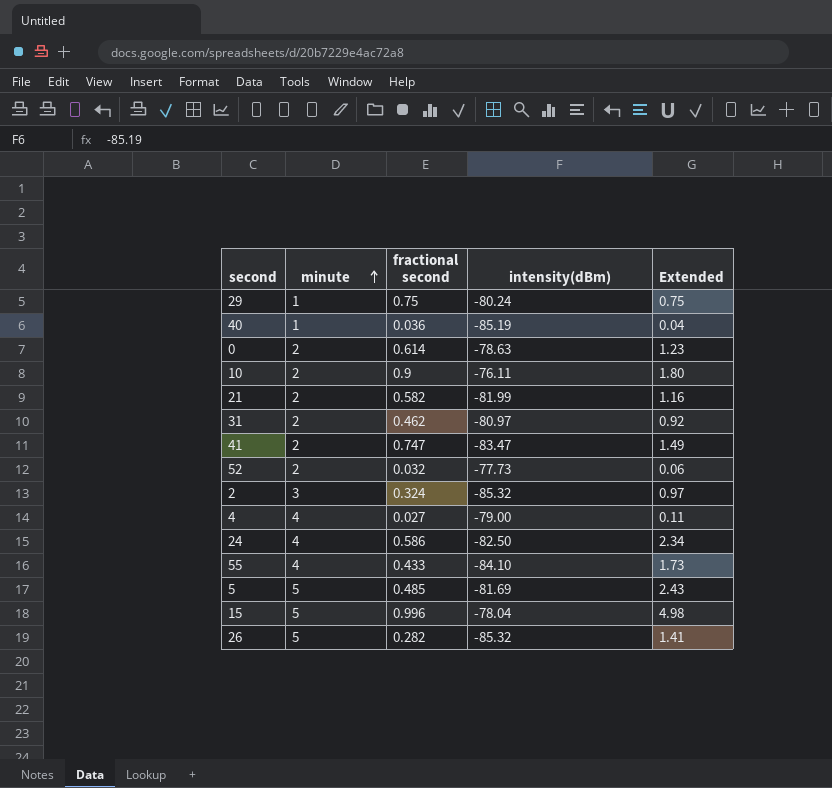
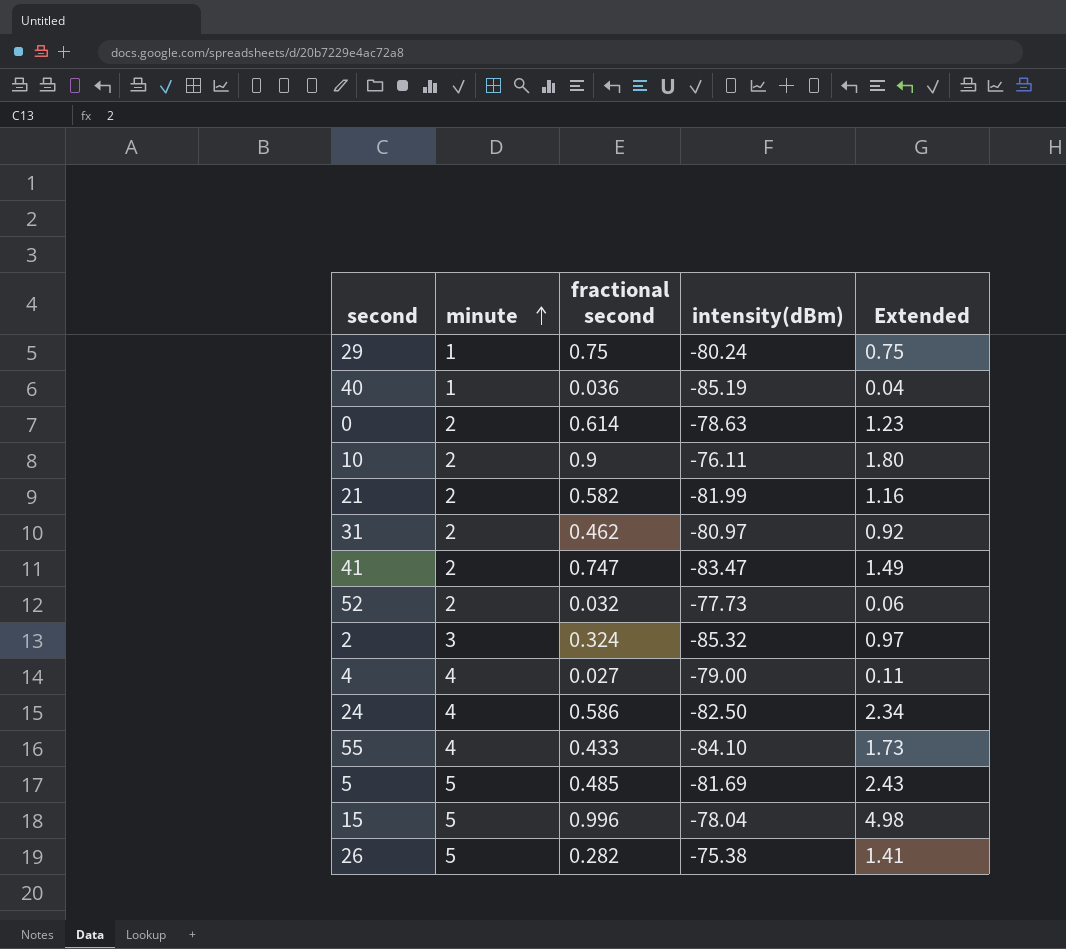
26 | intensity(dBm): -85.32 -> -75.38

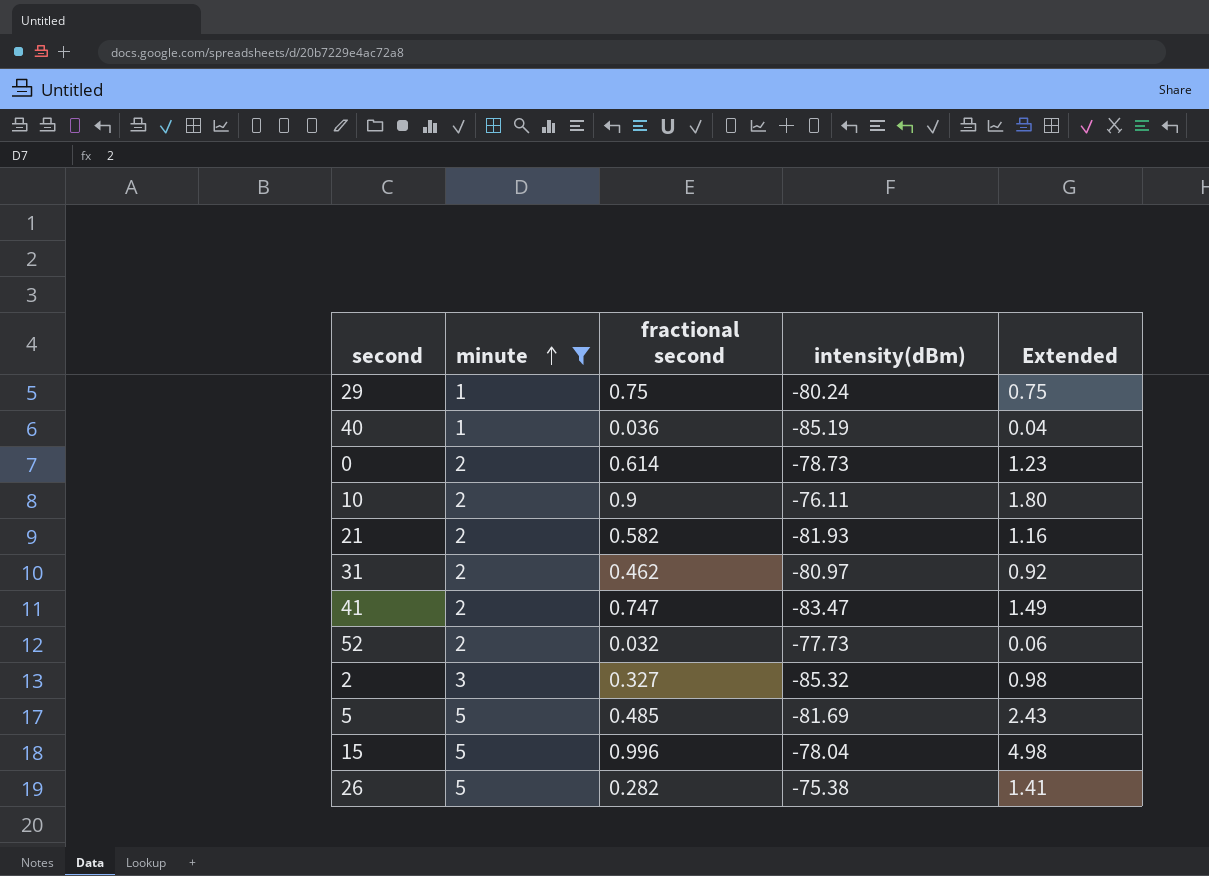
filter: none -> minute != 4
0 | intensity(dBm): -78.63 -> -78.73
21 | intensity(dBm): -81.99 -> -81.93
2 | fractional second: 0.324 -> 0.327
2 | Extended: 0.97 -> 0.98

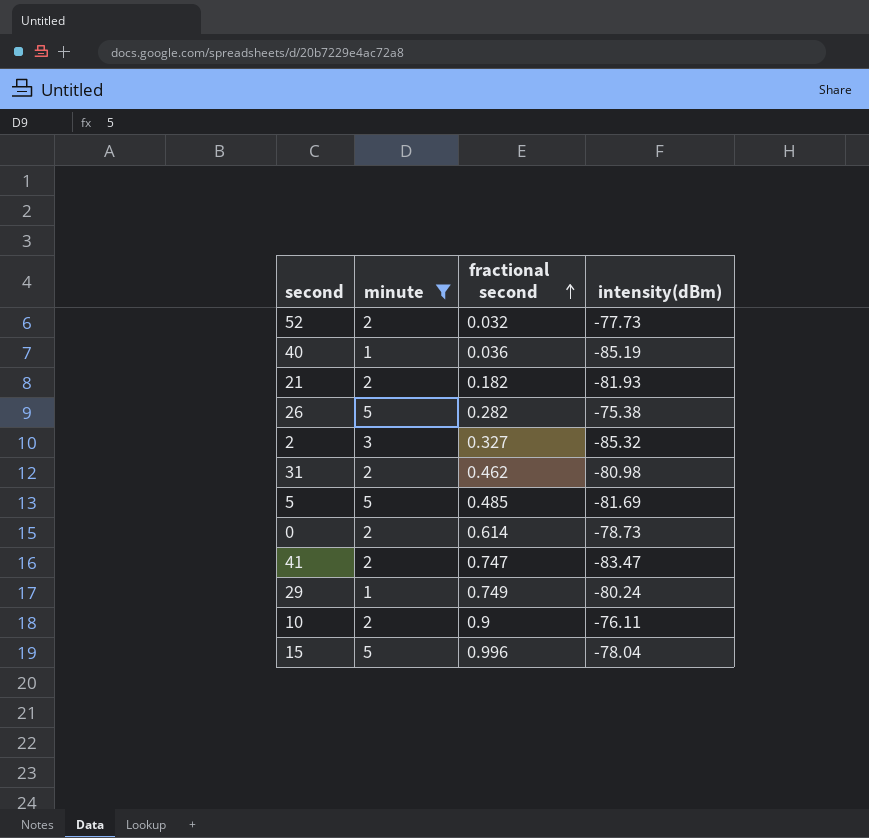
row order: minute ascending -> fractional second ascending
column Extended | formula: [minute] * [fractional second] -> none
21 | fractional second: 0.582 -> 0.182
31 | intensity(dBm): -80.97 -> -80.98
29 | fractional second: 0.75 -> 0.749

